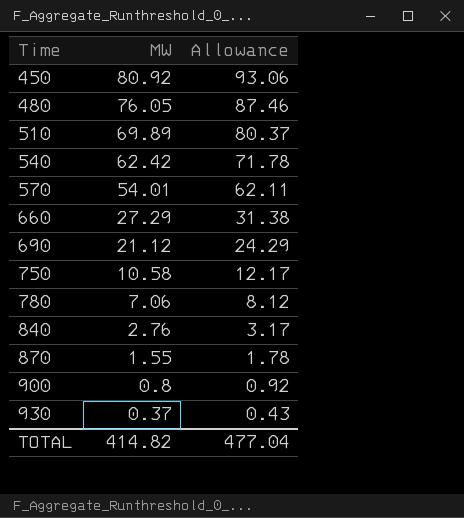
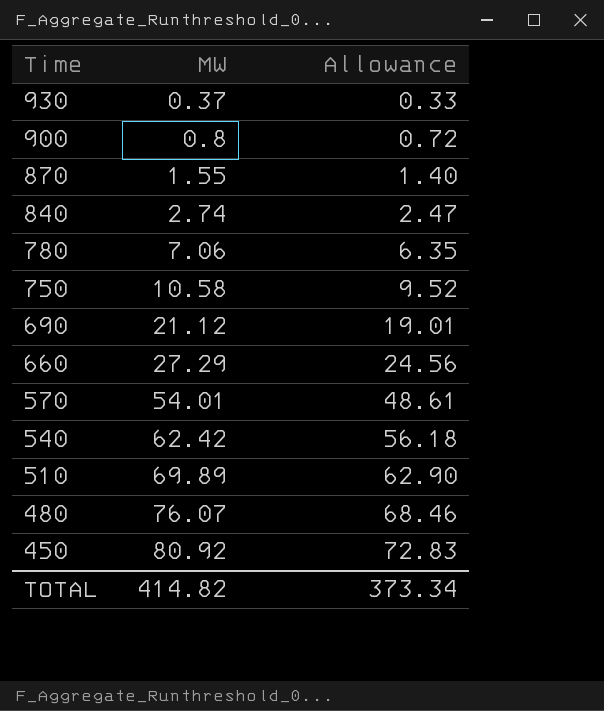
row order: Time ascending -> Time descending
column Allowance | formula: [MW] * 1.15 -> [MW] * 0.9
840 | MW: 2.76 -> 2.74
480 | MW: 76.05 -> 76.07
TOTAL | Allowance: 477.04 -> 373.34

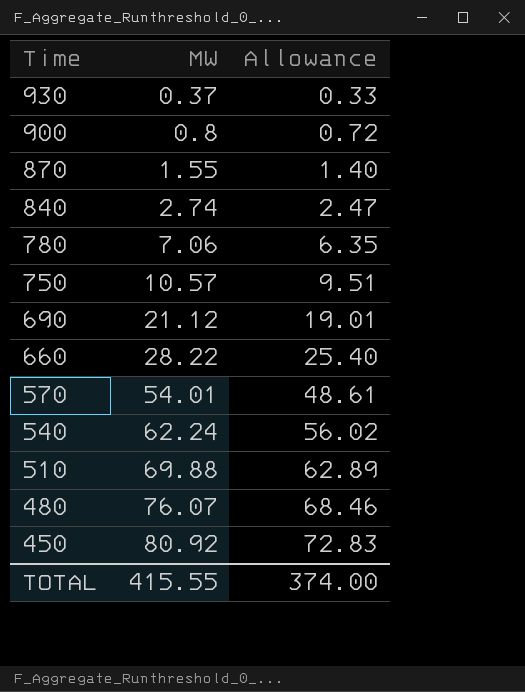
750 | MW: 10.58 -> 10.57
750 | Allowance: 9.52 -> 9.51
660 | MW: 27.29 -> 28.22
660 | Allowance: 24.56 -> 25.40
540 | MW: 62.42 -> 62.24
540 | Allowance: 56.18 -> 56.02
510 | MW: 69.89 -> 69.88
510 | Allowance: 62.90 -> 62.89
TOTAL | MW: 414.82 -> 415.55
TOTAL | Allowance: 373.34 -> 374.00

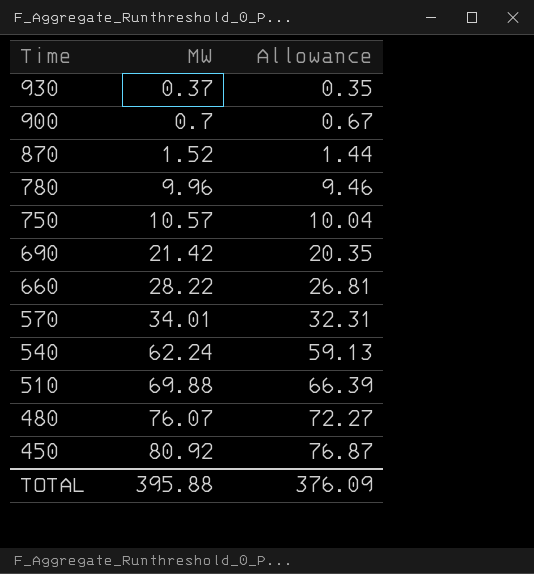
column Allowance | formula: [MW] * 0.9 -> [MW] * 0.95
row 840: 2.74 | 2.47 -> none
900 | MW: 0.8 -> 0.7
870 | MW: 1.55 -> 1.52
780 | MW: 7.06 -> 9.96
690 | MW: 21.12 -> 21.42
570 | MW: 54.01 -> 34.01
TOTAL | MW: 415.55 -> 395.88
TOTAL | Allowance: 374.00 -> 376.09

